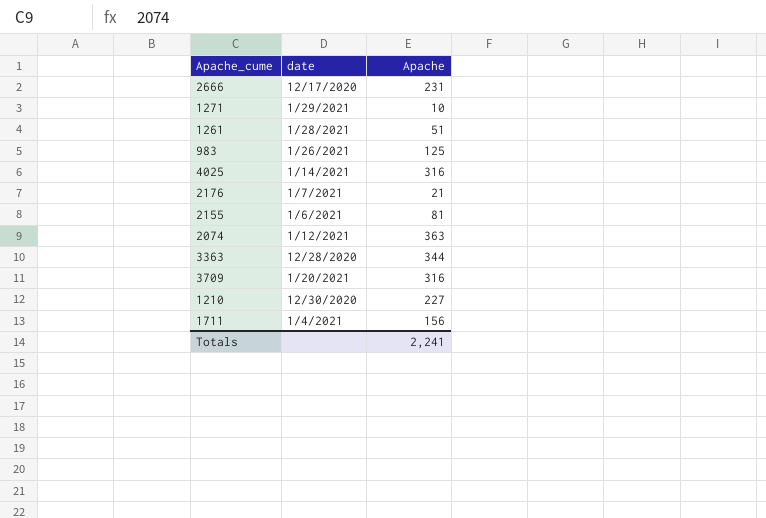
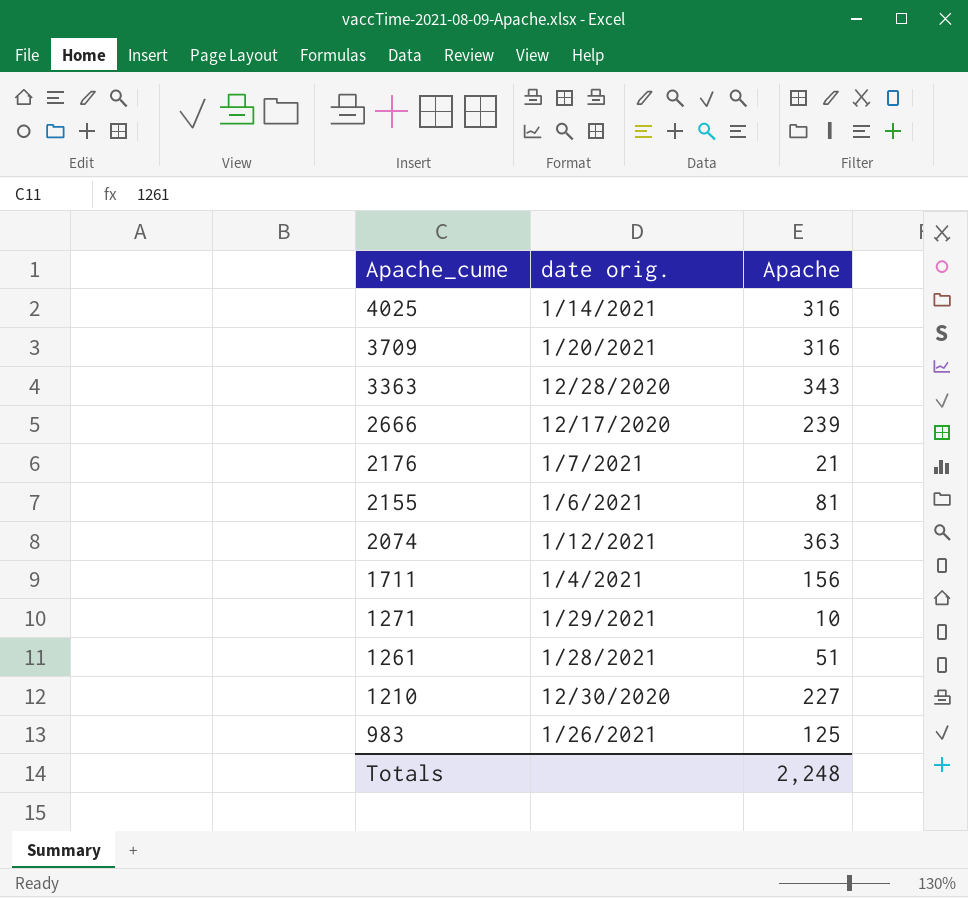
row order: none -> Apache_cume descending
column name: date -> date orig.
3363 | Apache: 344 -> 343
2666 | Apache: 231 -> 239
Totals | Apache: 2,241 -> 2,248

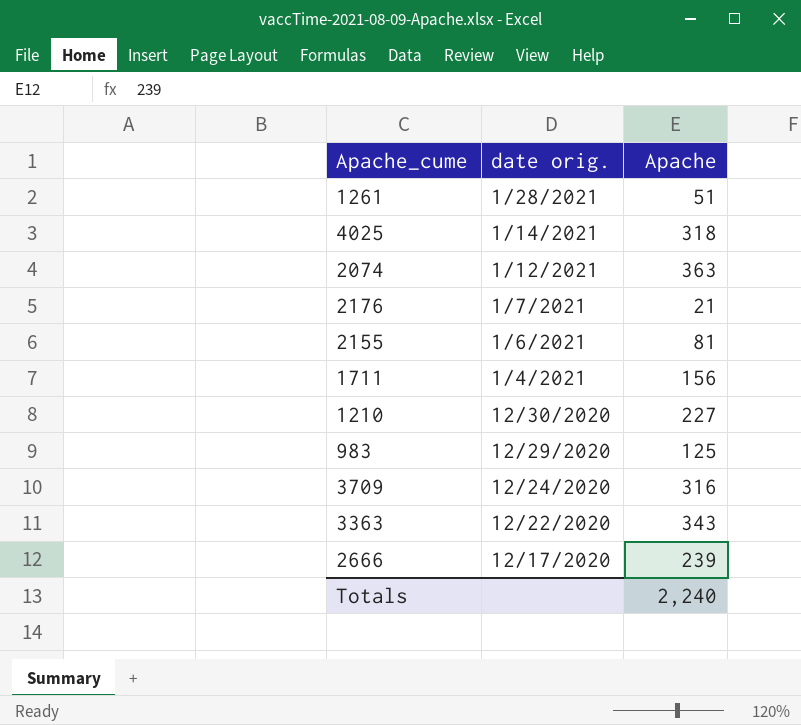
row order: Apache_cume descending -> date orig. descending
row 1271: 1/29/2021 | 10 -> none
4025 | Apache: 316 -> 318
983 | date orig.: 1/26/2021 -> 12/29/2020
3709 | date orig.: 1/20/2021 -> 12/24/2020
3363 | date orig.: 12/28/2020 -> 12/22/2020
Totals | Apache: 2,248 -> 2,240

